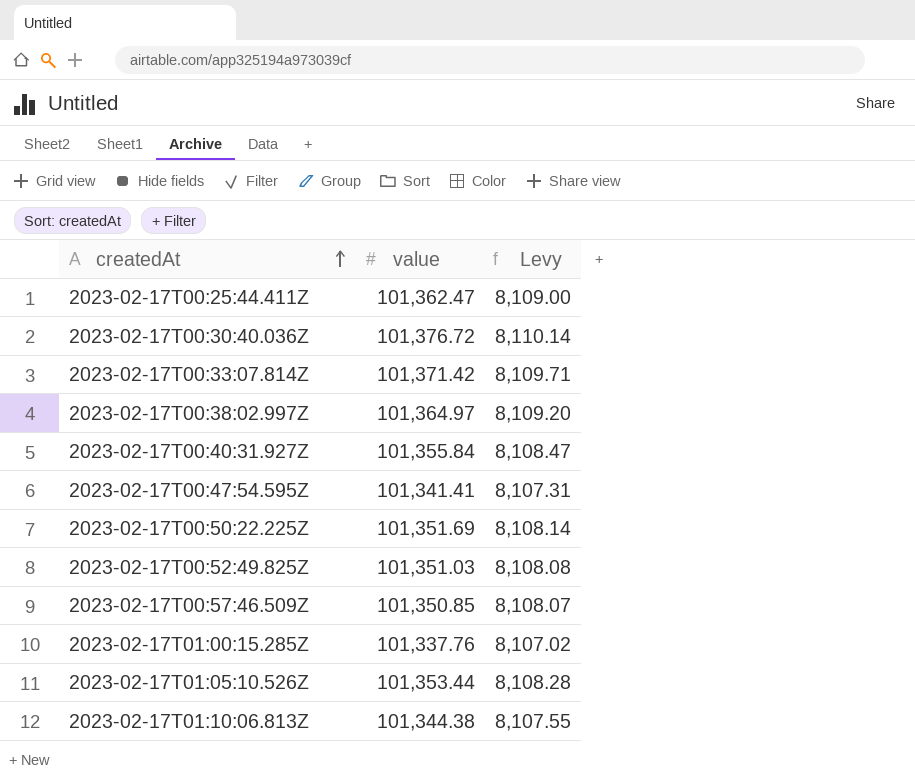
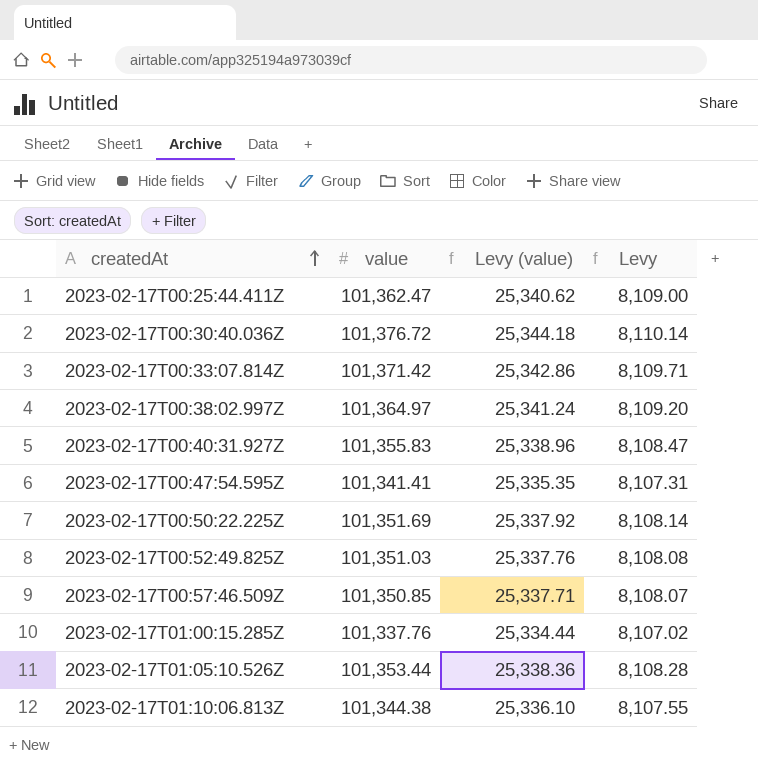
column Levy (value) | formula: none -> [value] * 0.25
2023-02-17T00:40:31.927Z | value: 101,355.84 -> 101,355.83

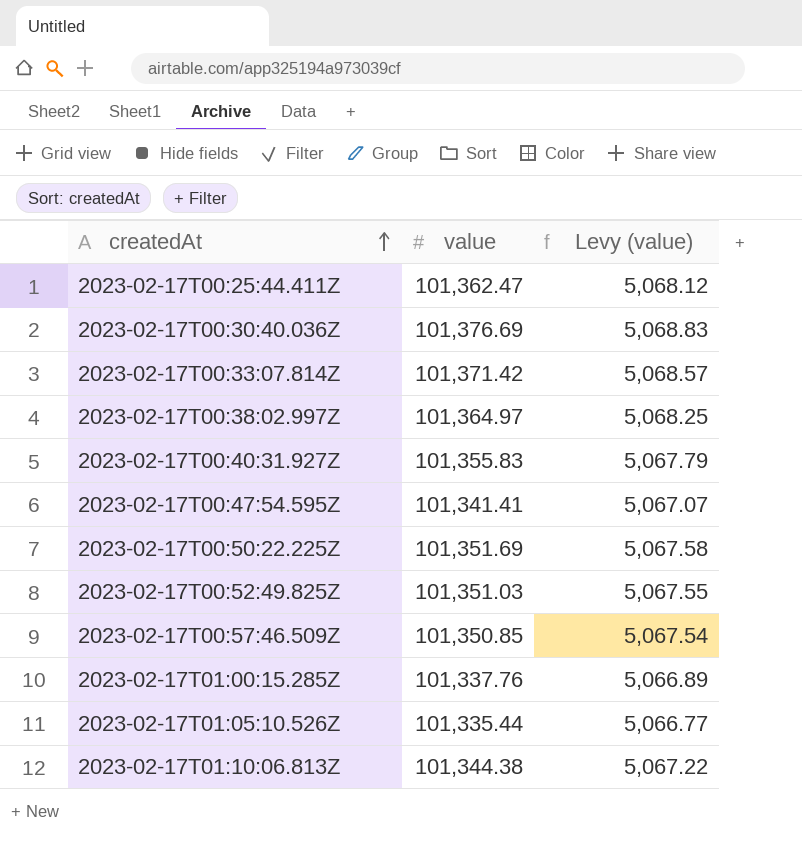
column Levy | formula: [value] * 0.08 -> none
column Levy (value) | formula: [value] * 0.25 -> [value] * 0.05
2023-02-17T00:30:40.036Z | value: 101,376.72 -> 101,376.69
2023-02-17T01:05:10.526Z | value: 101,353.44 -> 101,335.44

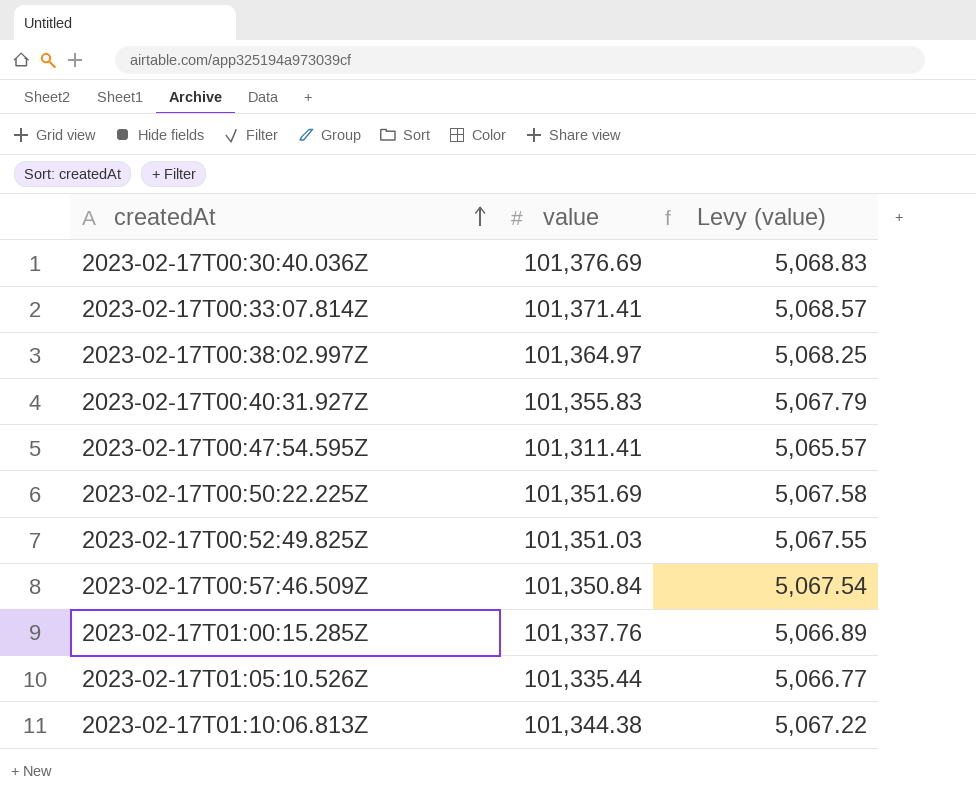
row 2023-02-17T00:25:44.411Z: 101,362.47 | 5,068.12 -> none
2023-02-17T00:33:07.814Z | value: 101,371.42 -> 101,371.41
2023-02-17T00:47:54.595Z | value: 101,341.41 -> 101,311.41
2023-02-17T00:47:54.595Z | Levy (value): 5,067.07 -> 5,065.57
2023-02-17T00:57:46.509Z | value: 101,350.85 -> 101,350.84

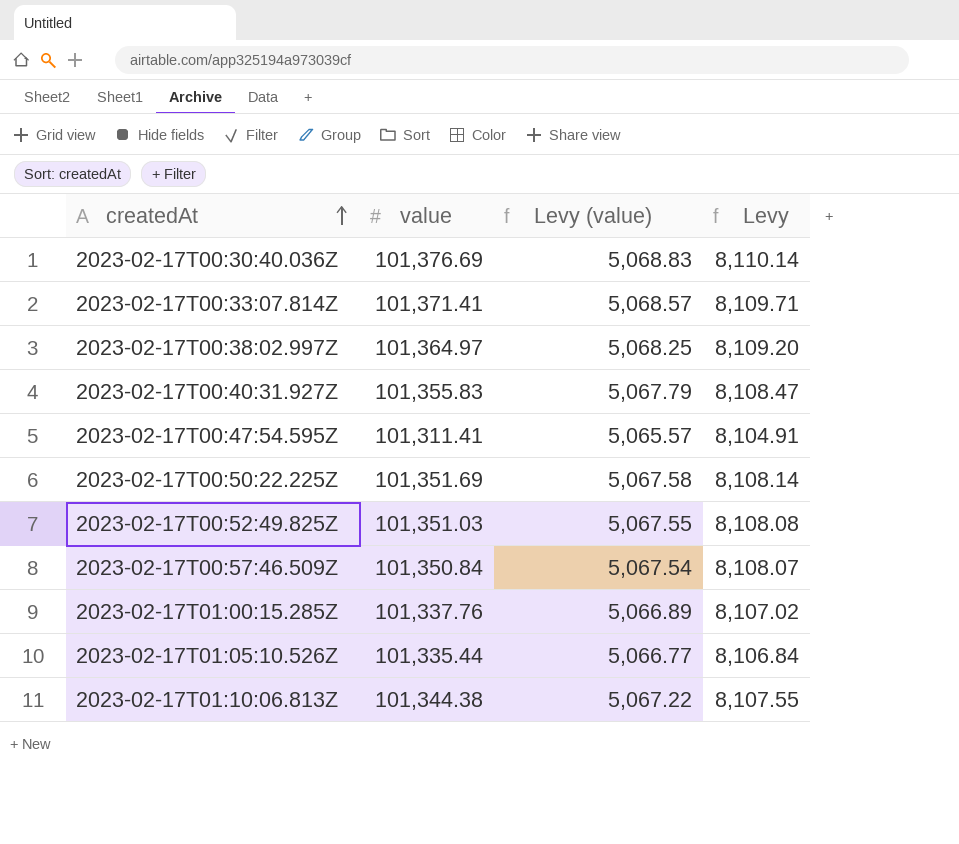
column Levy | formula: none -> [value] * 0.08

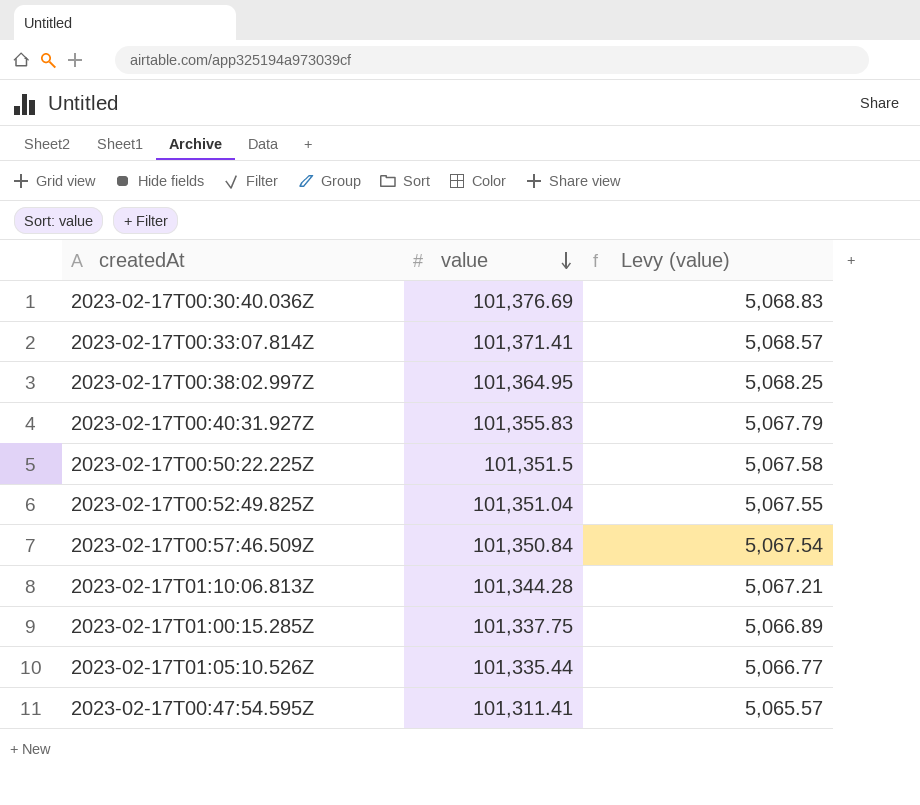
row order: createdAt ascending -> value descending
column Levy | formula: [value] * 0.08 -> none
2023-02-17T00:38:02.997Z | value: 101,364.97 -> 101,364.95
2023-02-17T00:50:22.225Z | value: 101,351.69 -> 101,351.5
2023-02-17T00:52:49.825Z | value: 101,351.03 -> 101,351.04
2023-02-17T01:10:06.813Z | value: 101,344.38 -> 101,344.28
2023-02-17T01:10:06.813Z | Levy (value): 5,067.22 -> 5,067.21
2023-02-17T01:00:15.285Z | value: 101,337.76 -> 101,337.75

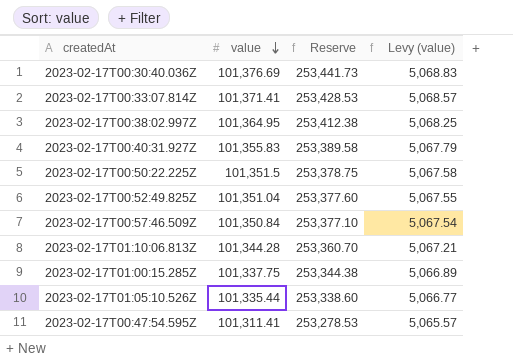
column Reserve | formula: none -> [value] * 2.5

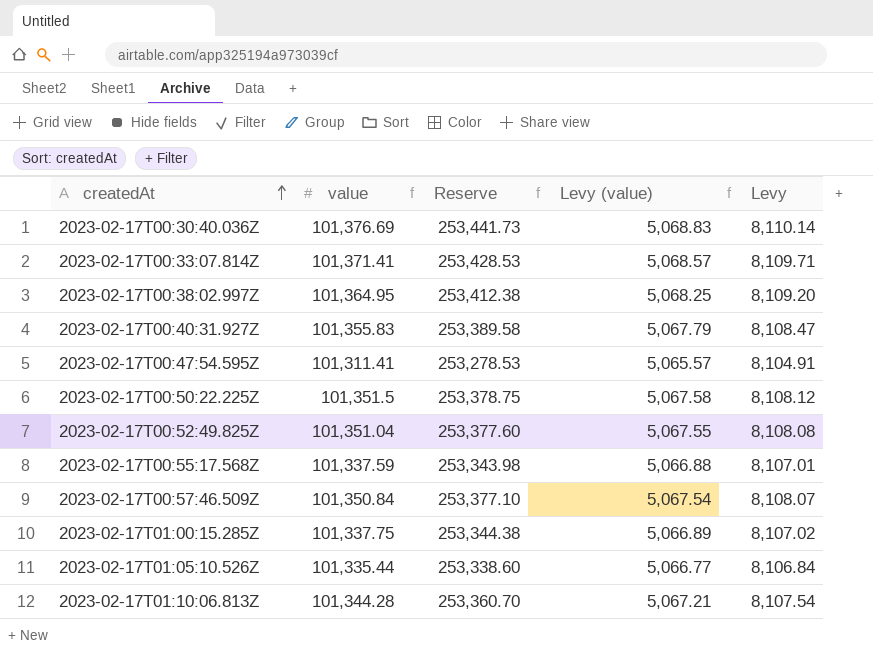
row order: value descending -> createdAt ascending
column Levy | formula: none -> [value] * 0.08
row 2023-02-17T00:55:17.568Z: none -> 101,337.59 | 253,343.98 | 5,066.88 | 8,107.01

